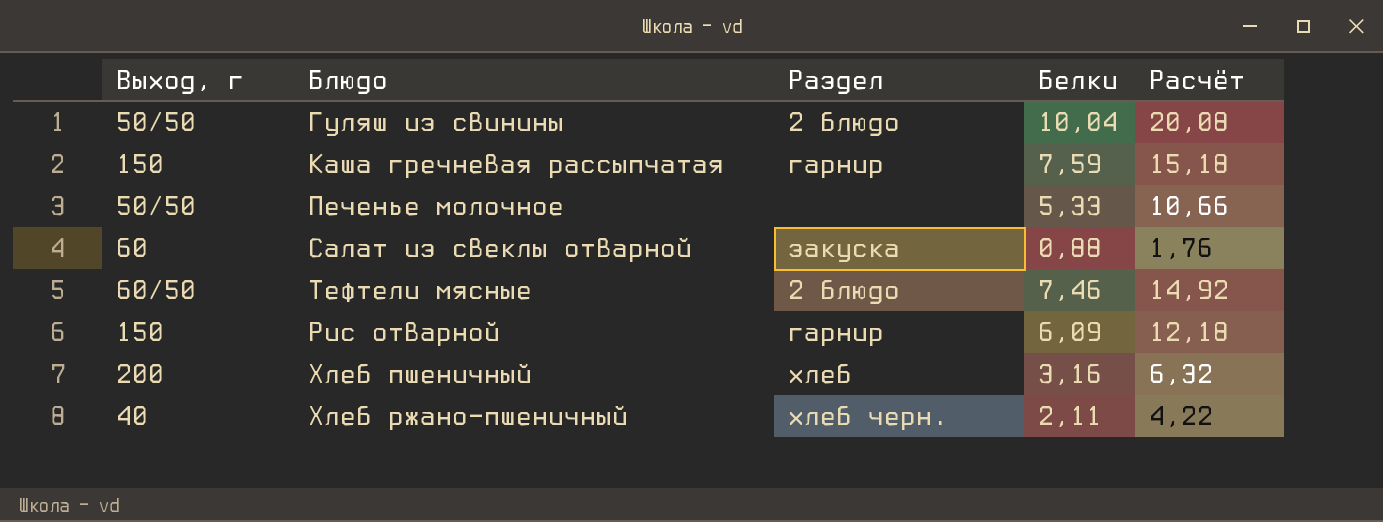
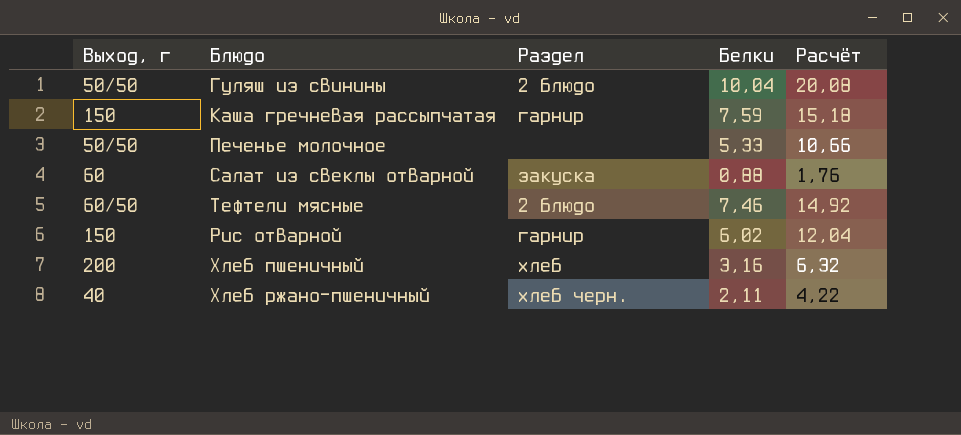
Рис отварной | Белки: 6,09 -> 6,02
Рис отварной | Расчёт: 12,18 -> 12,04

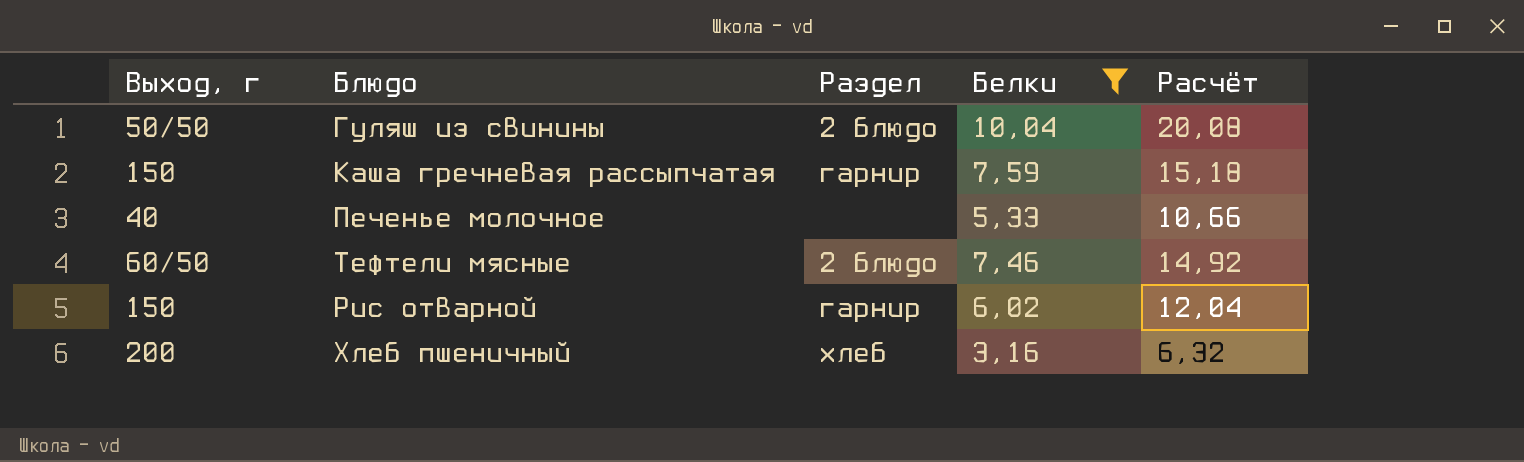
filter: none -> Белки >= 3,16
Печенье молочное | Выход, г: 50/50 -> 40

